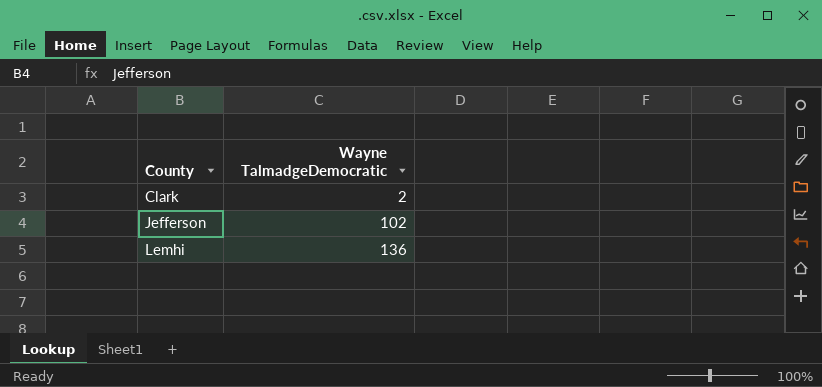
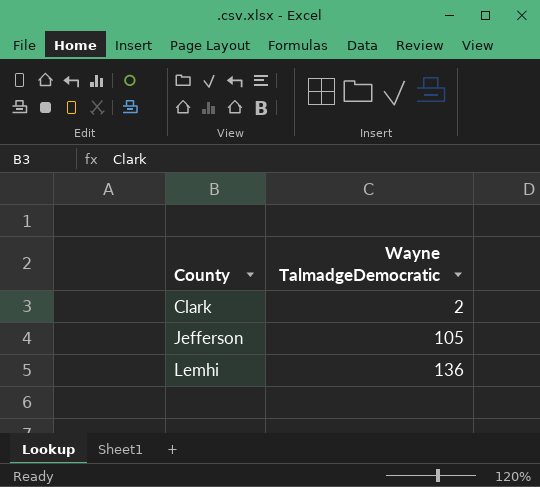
Jefferson | Wayne TalmadgeDemocratic: 102 -> 105

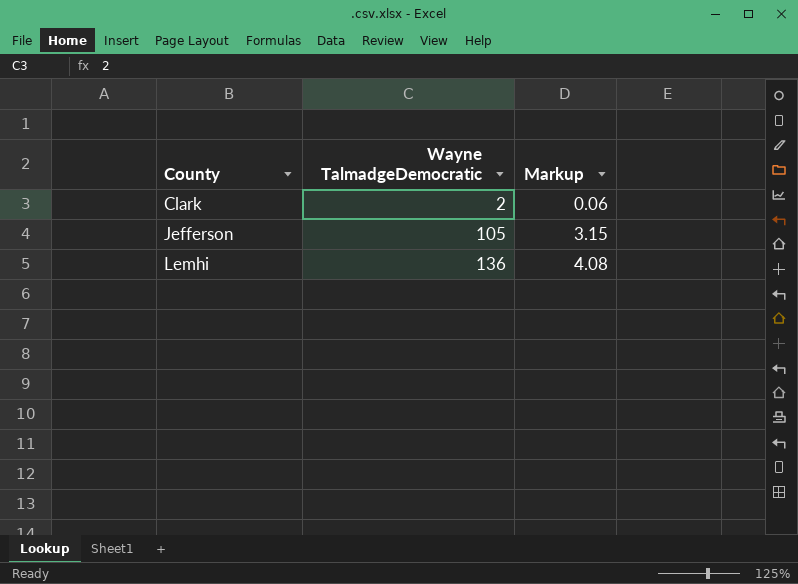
column Markup | formula: none -> [Wayne TalmadgeDemocratic] * 0.03

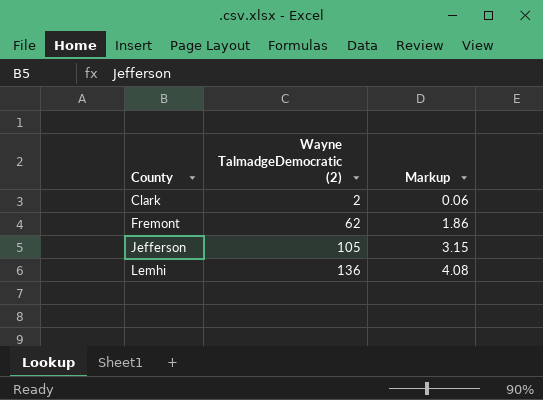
column name: Wayne TalmadgeDemocratic -> Wayne TalmadgeDemocratic (2)
row Fremont: none -> 62 | 1.86

